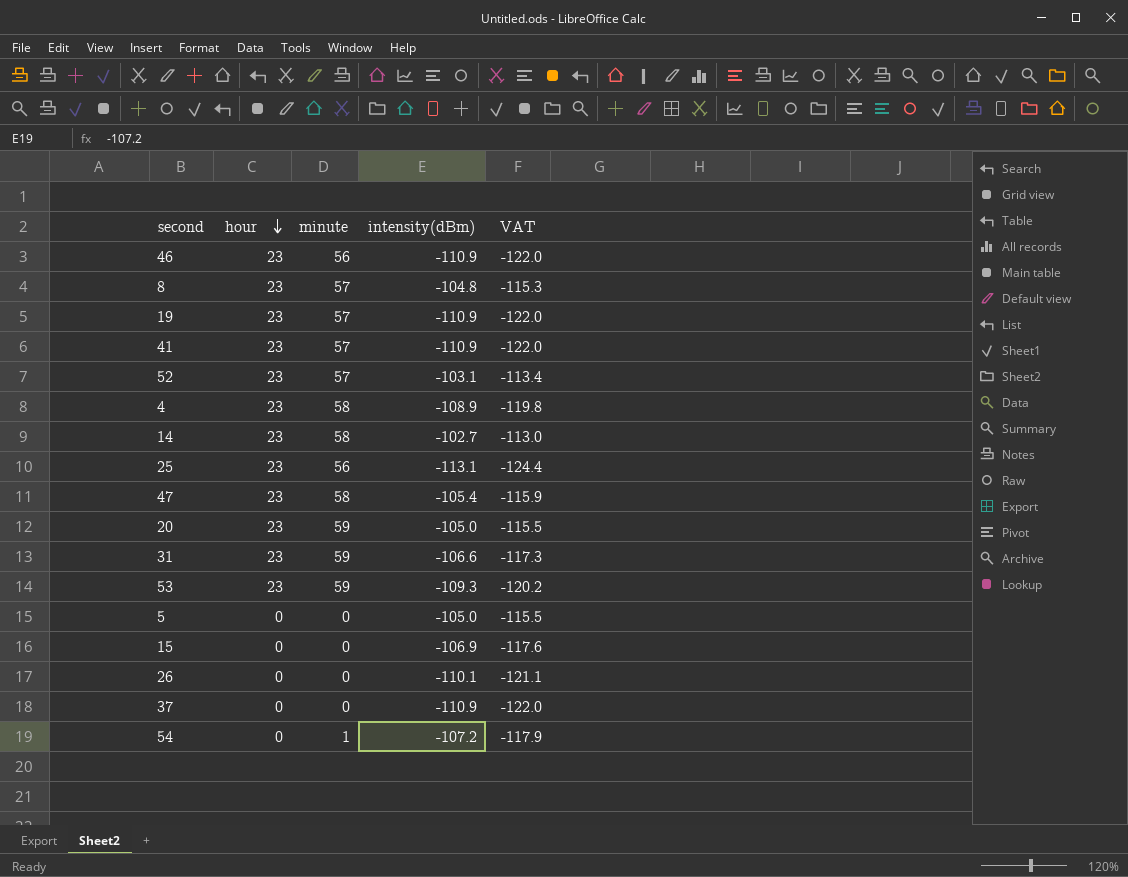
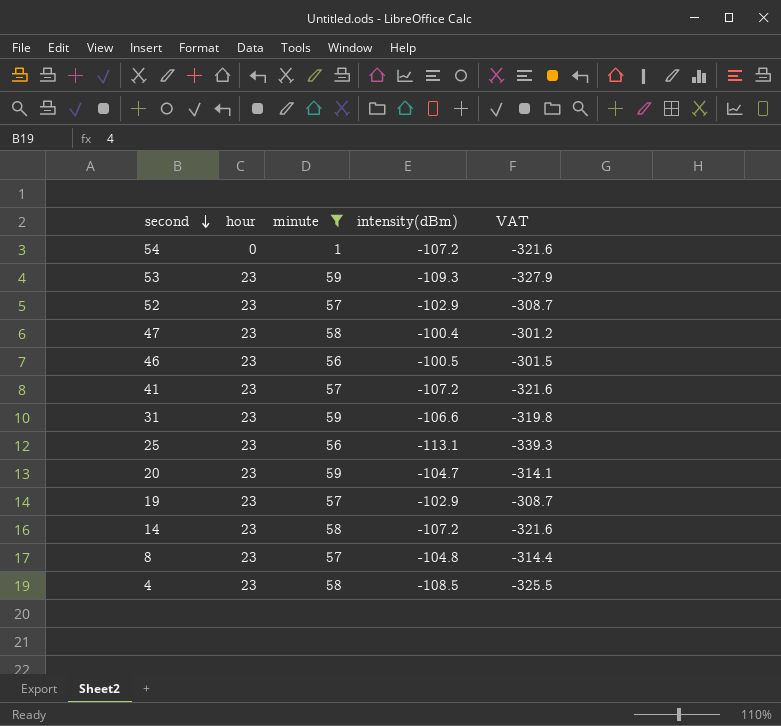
filter: none -> minute != 0
row order: hour descending -> second descending
column VAT | formula: [intensity(dBm)] * 1.1 -> [intensity(dBm)] * 3
52 | intensity(dBm): -103.1 -> -102.9
47 | intensity(dBm): -105.4 -> -100.4
46 | intensity(dBm): -110.9 -> -100.5
41 | intensity(dBm): -110.9 -> -107.2
20 | intensity(dBm): -105.0 -> -104.7
19 | intensity(dBm): -110.9 -> -102.9
14 | intensity(dBm): -102.7 -> -107.2
4 | intensity(dBm): -108.9 -> -108.5

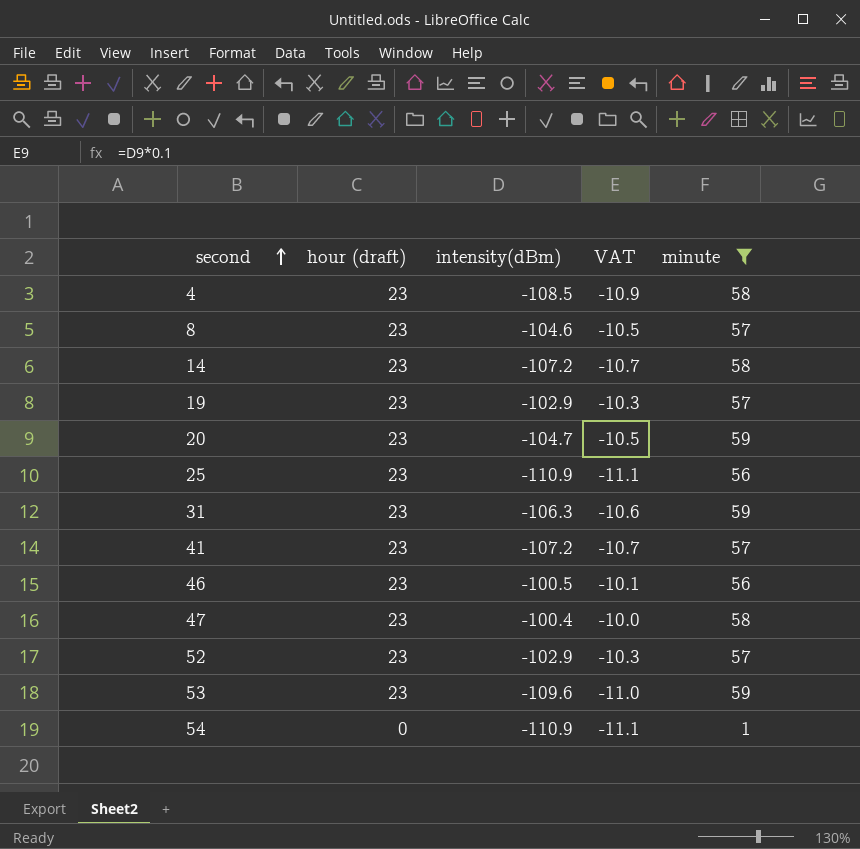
row order: second descending -> second ascending
column name: hour -> hour (draft)
column VAT | formula: [intensity(dBm)] * 3 -> [intensity(dBm)] * 0.1
column minute | position: 3 -> 5
8 | intensity(dBm): -104.8 -> -104.6
25 | intensity(dBm): -113.1 -> -110.9
31 | intensity(dBm): -106.6 -> -106.3
53 | intensity(dBm): -109.3 -> -109.6
54 | intensity(dBm): -107.2 -> -110.9

